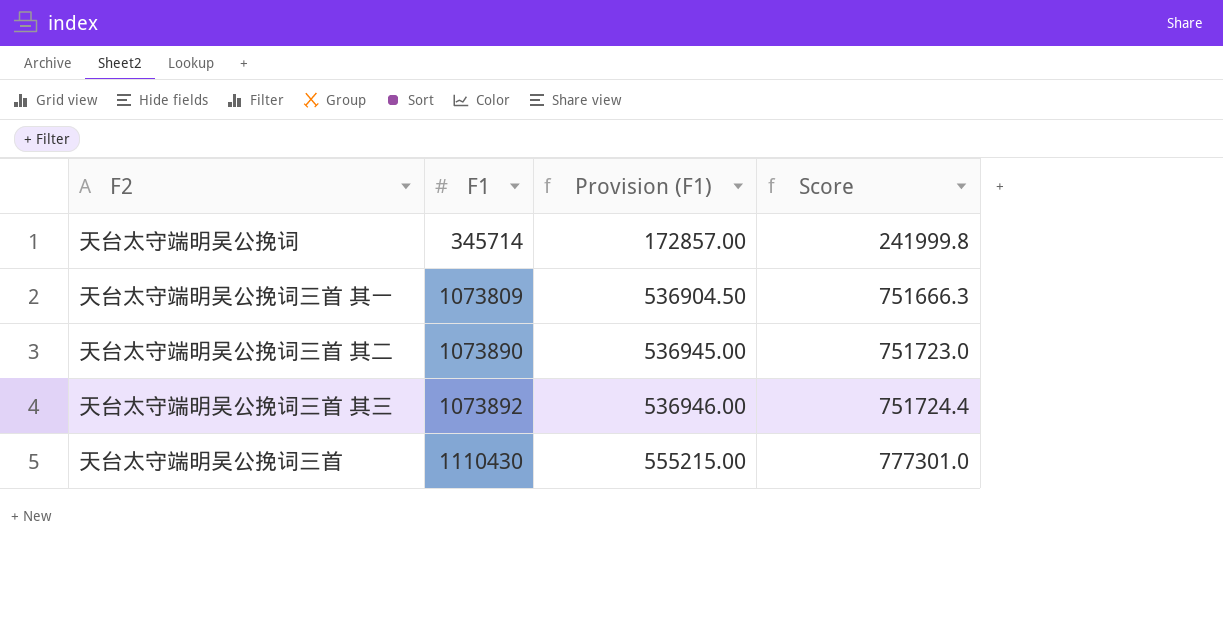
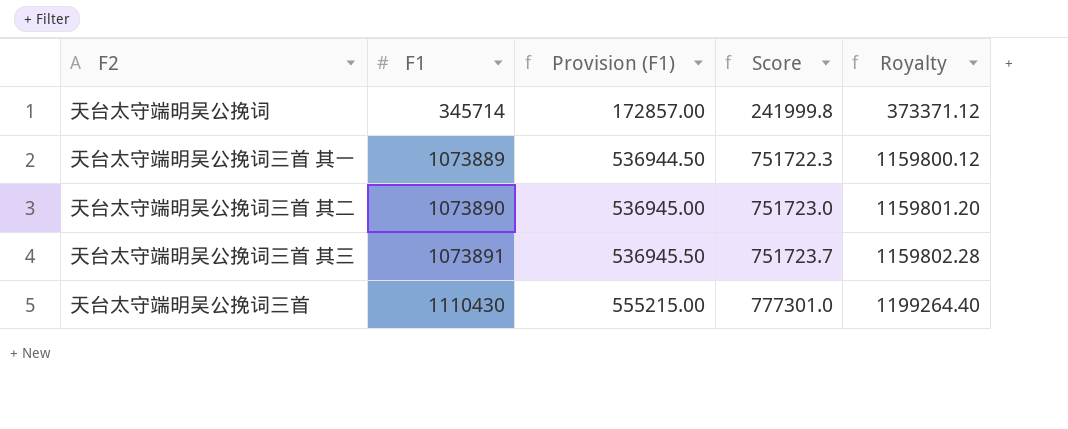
column Royalty | formula: none -> [F1] * 1.08
天台太守端明吴公挽词三首 其一 | F1: 1073809 -> 1073889
天台太守端明吴公挽词三首 其一 | Provision (F1): 536904.50 -> 536944.50
天台太守端明吴公挽词三首 其一 | Score: 751666.3 -> 751722.3
天台太守端明吴公挽词三首 其三 | F1: 1073892 -> 1073891
天台太守端明吴公挽词三首 其三 | Provision (F1): 536946.00 -> 536945.50
天台太守端明吴公挽词三首 其三 | Score: 751724.4 -> 751723.7

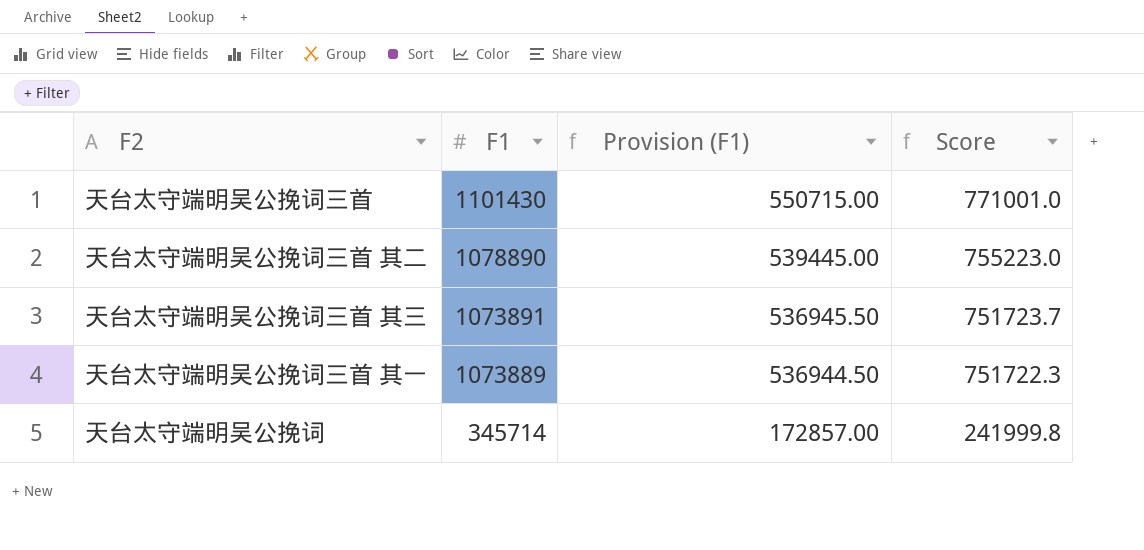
row order: F1 ascending -> F1 descending
column Royalty | formula: [F1] * 1.08 -> none
天台太守端明吴公挽词三首 | F1: 1110430 -> 1101430
天台太守端明吴公挽词三首 | Provision (F1): 555215.00 -> 550715.00
天台太守端明吴公挽词三首 | Score: 777301.0 -> 771001.0
天台太守端明吴公挽词三首 其二 | F1: 1073890 -> 1078890
天台太守端明吴公挽词三首 其二 | Provision (F1): 536945.00 -> 539445.00
天台太守端明吴公挽词三首 其二 | Score: 751723.0 -> 755223.0

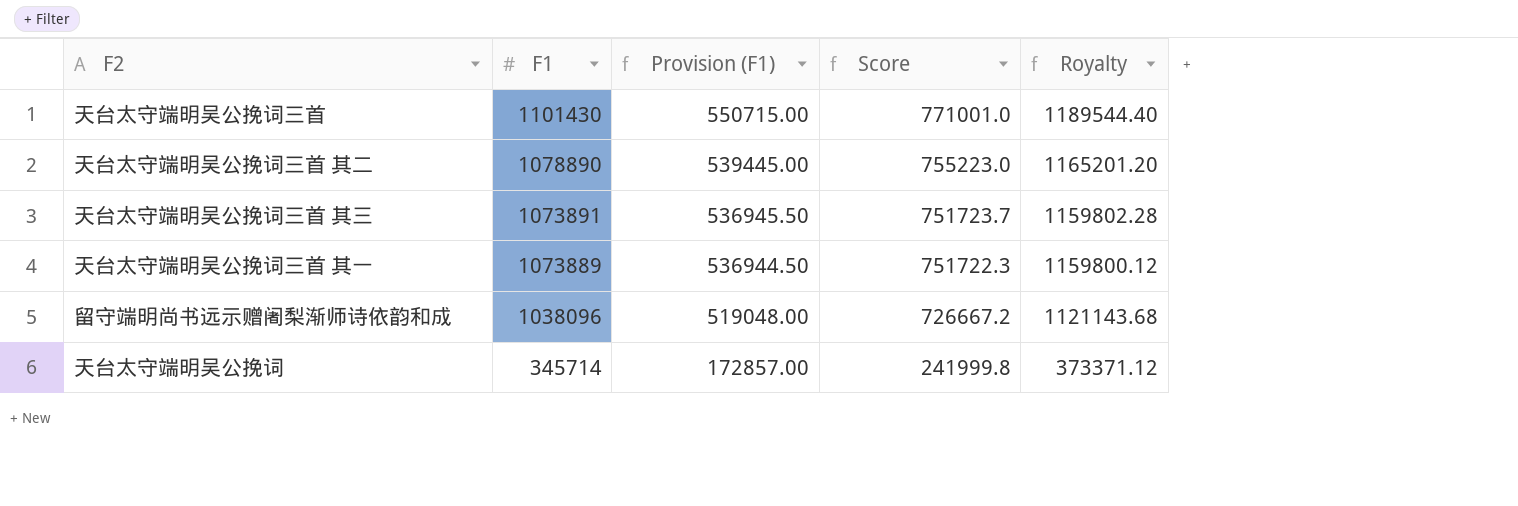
column Royalty | formula: none -> [F1] * 1.08
row 留守端明尚书远示赠阇梨渐师诗依韵和成: none -> 1038096 | 519048.00 | 726667.2 | 1121143.68

